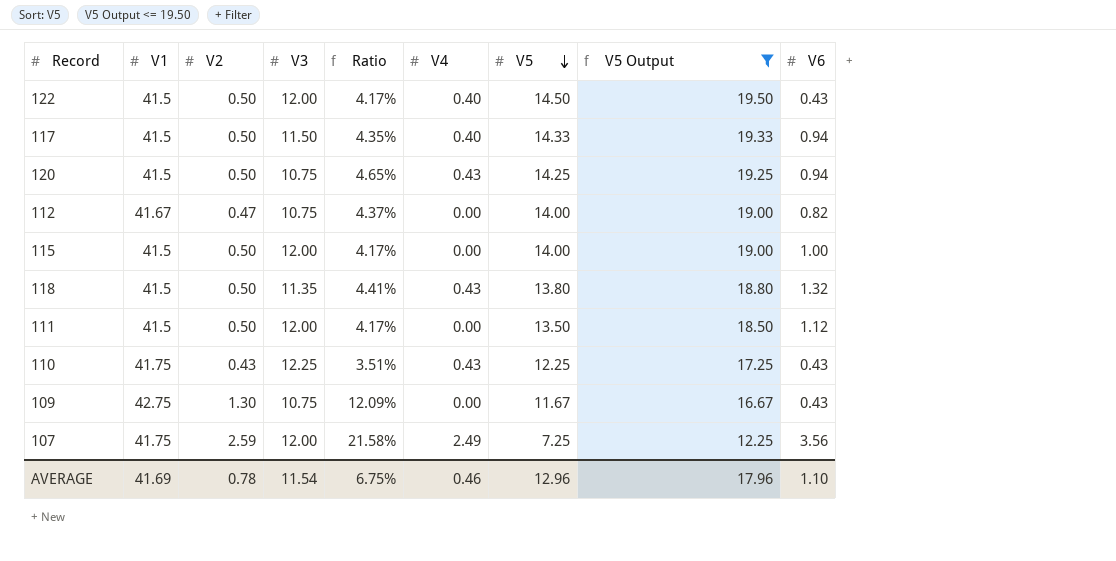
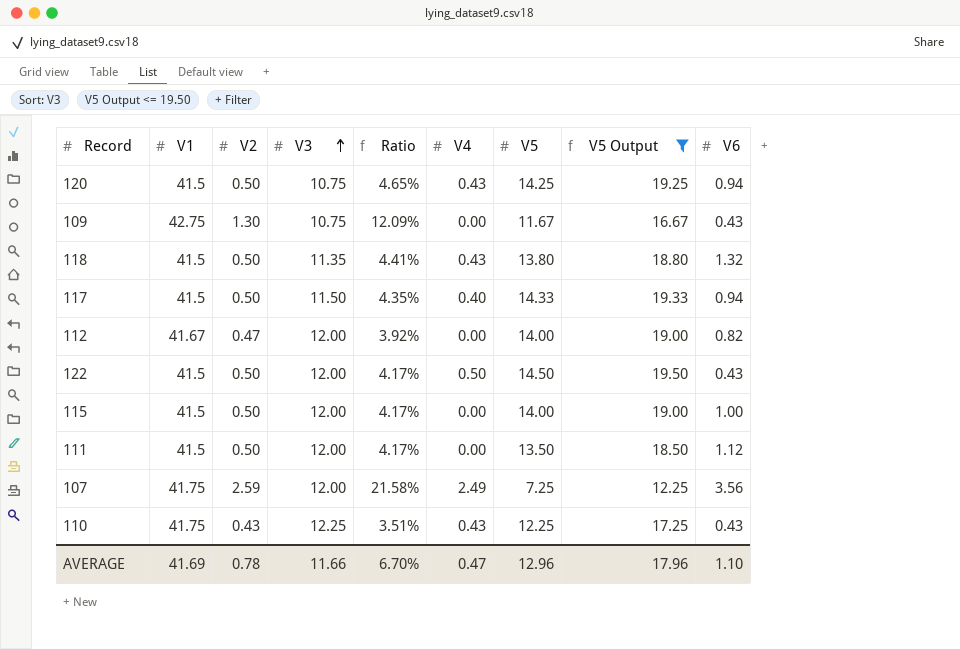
row order: V5 descending -> V3 ascending
112 | V3: 10.75 -> 12.00
112 | Ratio: 4.37% -> 3.92%
122 | V4: 0.40 -> 0.50
AVERAGE | V3: 11.54 -> 11.66
AVERAGE | Ratio: 6.75% -> 6.70%
AVERAGE | V4: 0.46 -> 0.47

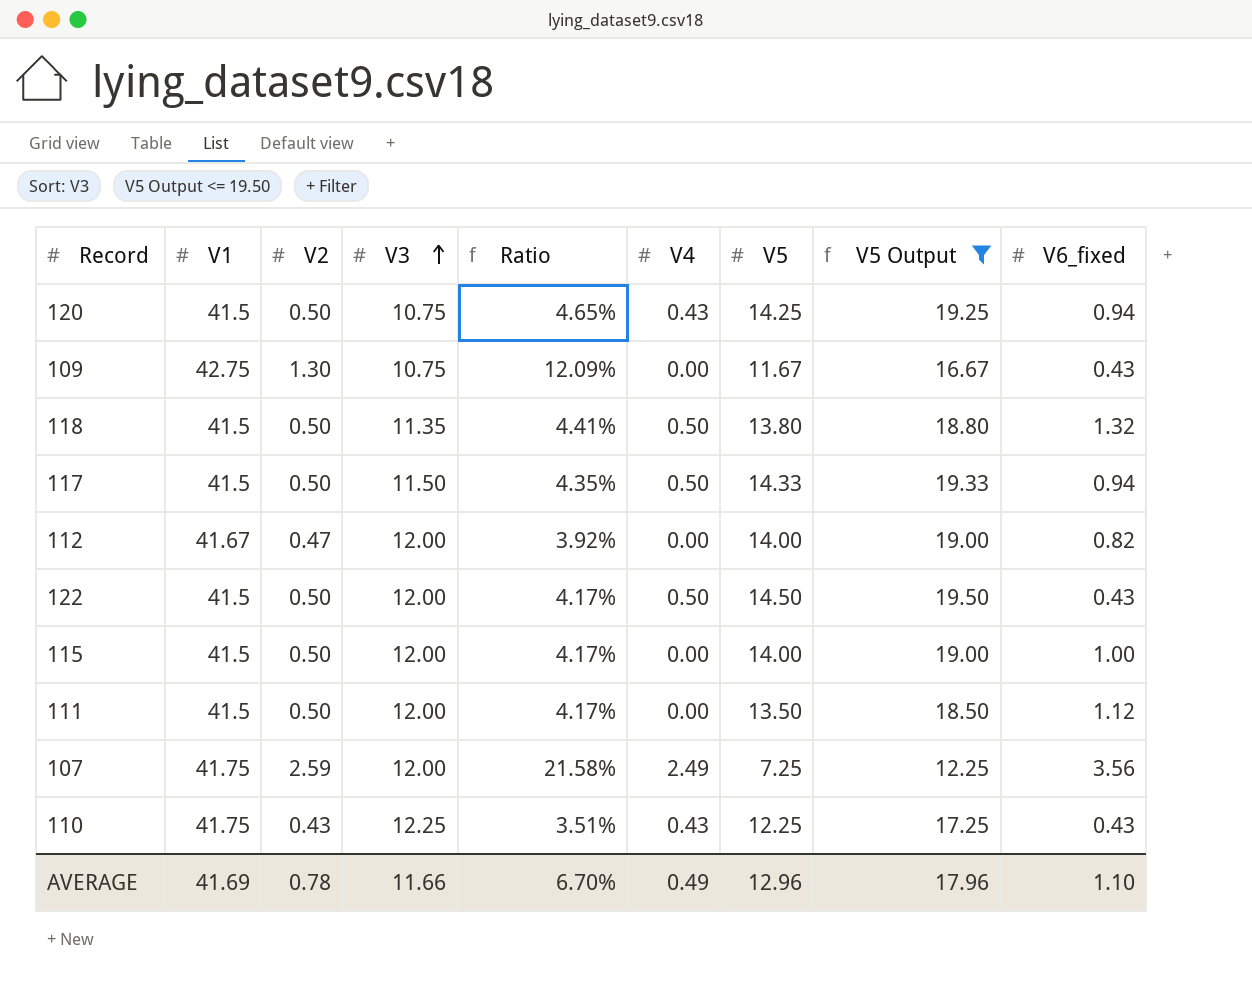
column name: V6 -> V6_fixed
118 | V4: 0.43 -> 0.50
117 | V4: 0.40 -> 0.50
AVERAGE | V4: 0.47 -> 0.49

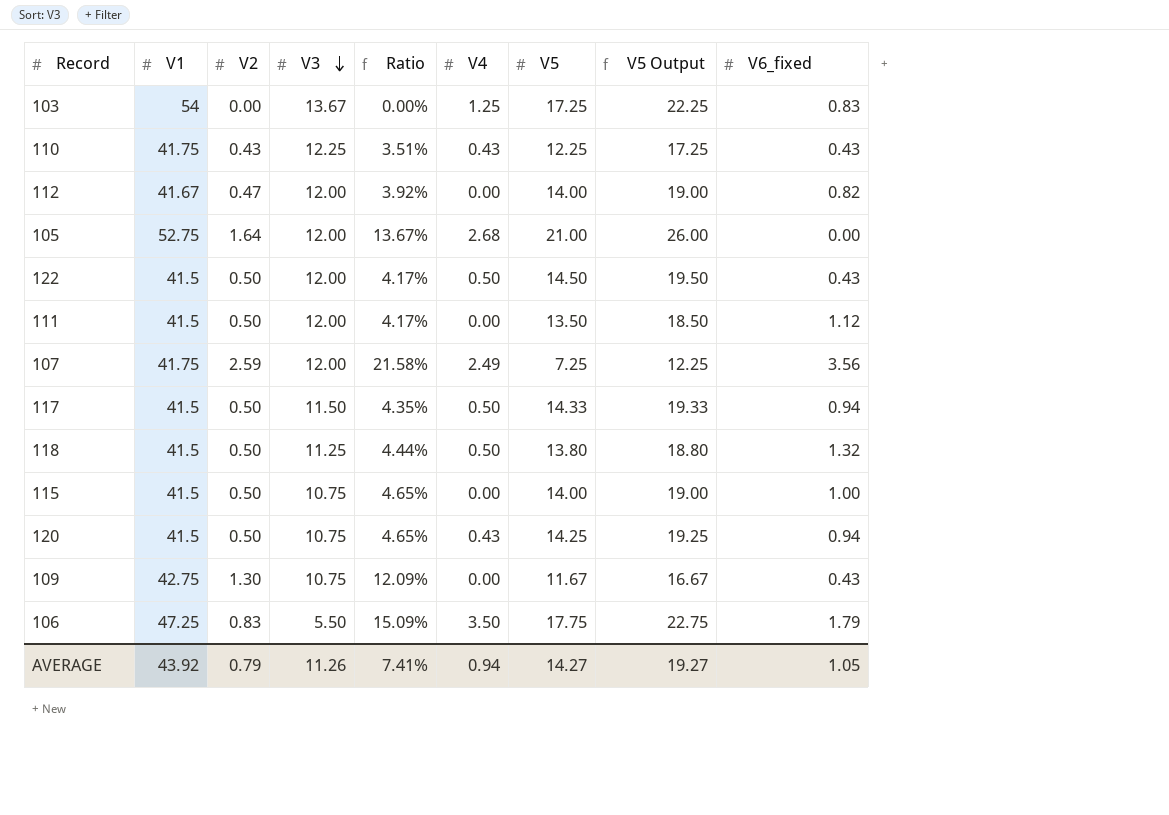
filter: V5 Output <= 19.50 -> none
row order: V3 ascending -> V3 descending
118 | V3: 11.35 -> 11.25
118 | Ratio: 4.41% -> 4.44%
115 | V3: 12.00 -> 10.75
115 | Ratio: 4.17% -> 4.65%
AVERAGE | V1: 41.69 -> 43.92
AVERAGE | V2: 0.78 -> 0.79
AVERAGE | V3: 11.66 -> 11.26
AVERAGE | Ratio: 6.70% -> 7.41%
AVERAGE | V4: 0.49 -> 0.94
AVERAGE | V5: 12.96 -> 14.27
AVERAGE | V5 Output: 17.96 -> 19.27
AVERAGE | V6_fixed: 1.10 -> 1.05

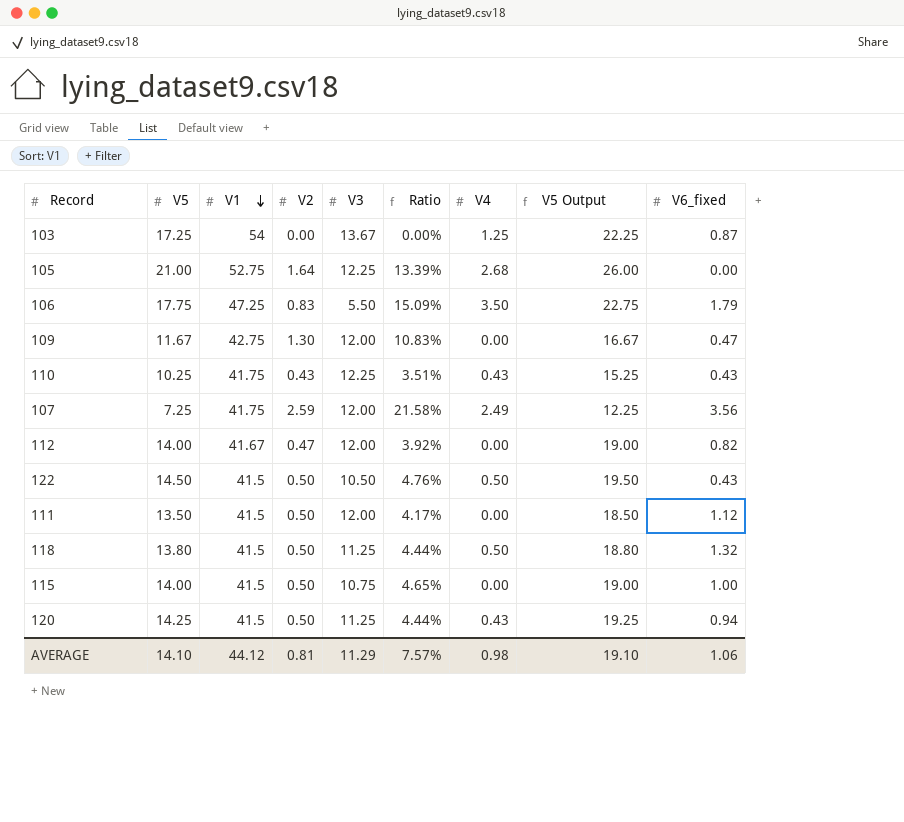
row order: V3 descending -> V1 descending
column V5 | position: 7 -> 2
row 117: 41.5 | 0.50 | 11.50 | 4.35% | 0.50 | 14.33 | 19.33 | 0.94 -> none
103 | V6_fixed: 0.83 -> 0.87
105 | V3: 12.00 -> 12.25
105 | Ratio: 13.67% -> 13.39%
109 | V3: 10.75 -> 12.00
109 | Ratio: 12.09% -> 10.83%
109 | V6_fixed: 0.43 -> 0.47
110 | V5: 12.25 -> 10.25
110 | V5 Output: 17.25 -> 15.25
122 | V3: 12.00 -> 10.50
122 | Ratio: 4.17% -> 4.76%
120 | V3: 10.75 -> 11.25
120 | Ratio: 4.65% -> 4.44%
AVERAGE | V5: 14.27 -> 14.10
AVERAGE | V1: 43.92 -> 44.12
AVERAGE | V2: 0.79 -> 0.81
AVERAGE | V3: 11.26 -> 11.29
AVERAGE | Ratio: 7.41% -> 7.57%
AVERAGE | V4: 0.94 -> 0.98
AVERAGE | V5 Output: 19.27 -> 19.10
AVERAGE | V6_fixed: 1.05 -> 1.06

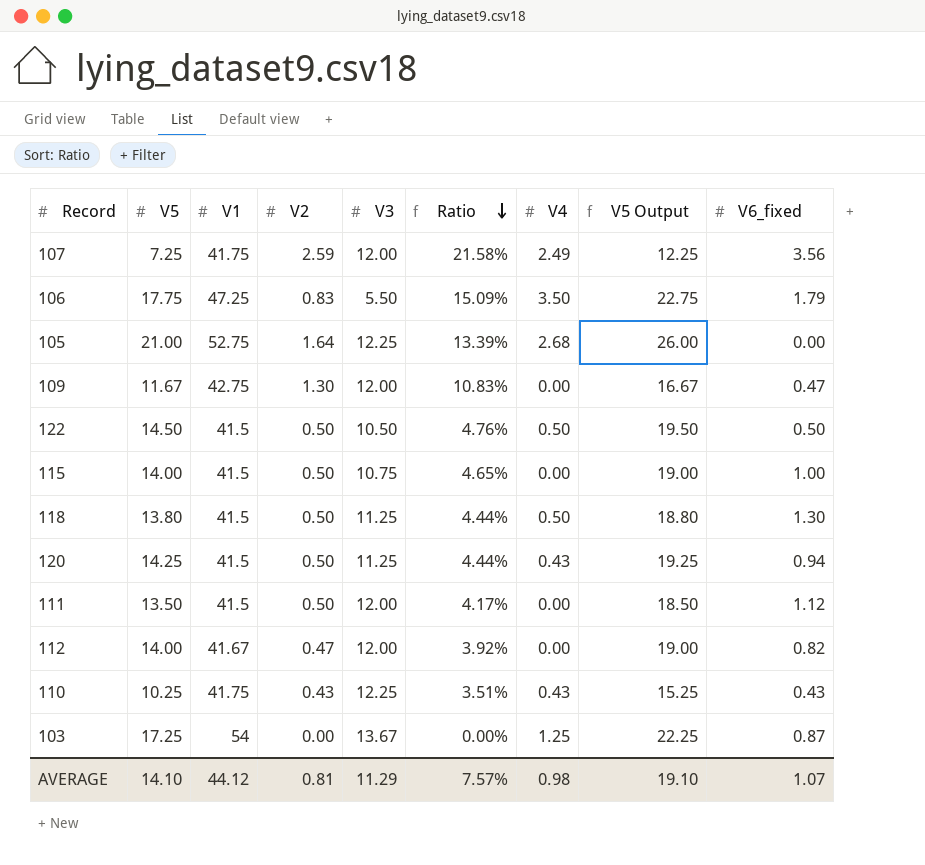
row order: V1 descending -> Ratio descending
122 | V6_fixed: 0.43 -> 0.50
118 | V6_fixed: 1.32 -> 1.30
AVERAGE | V6_fixed: 1.06 -> 1.07

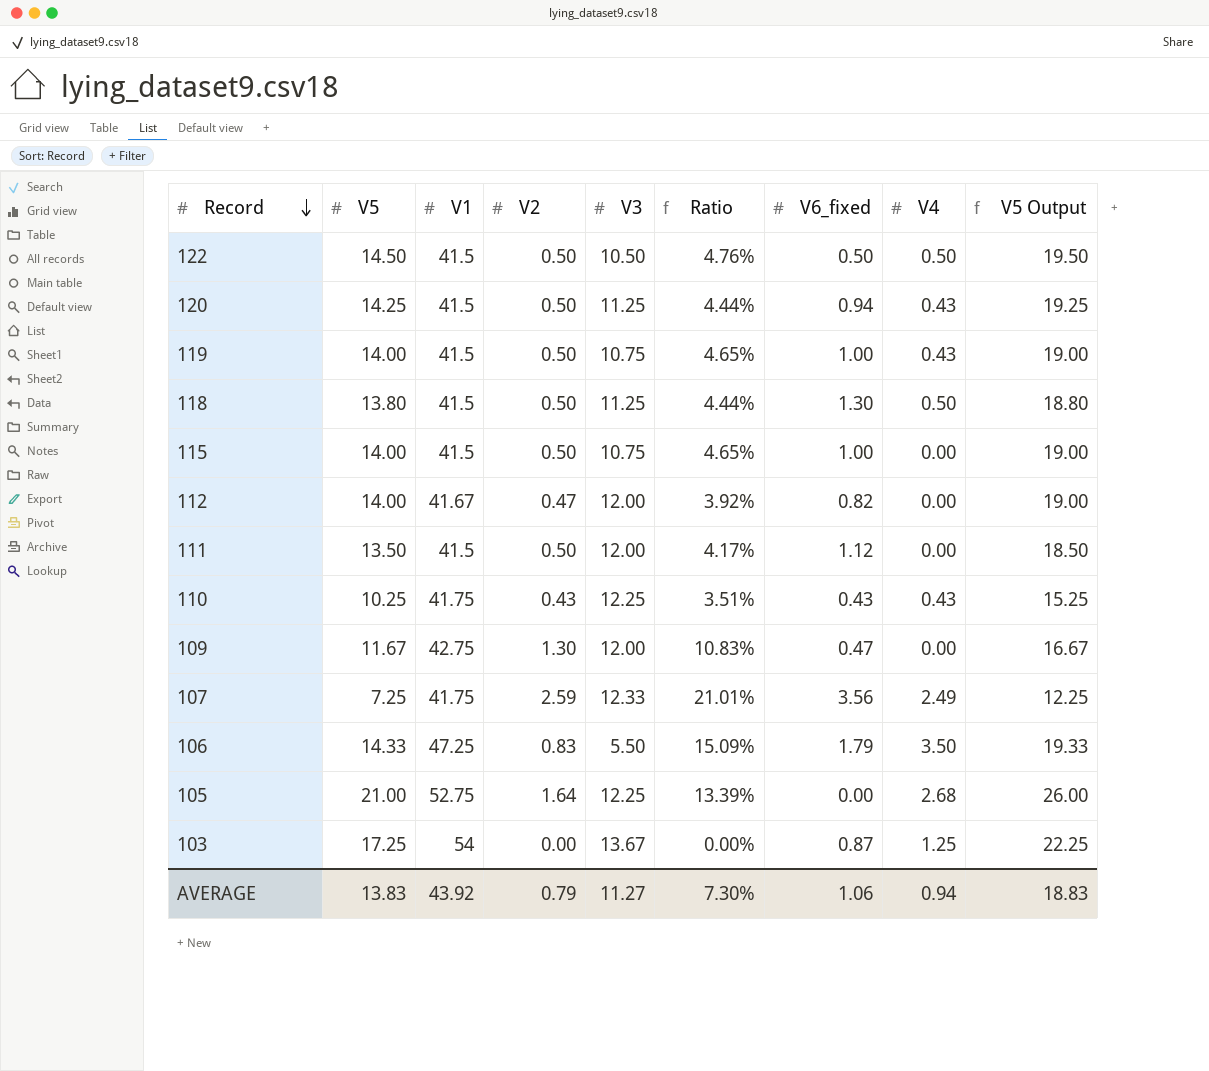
row order: Ratio descending -> Record descending
column V6_fixed | position: 9 -> 7
row 119: none -> 14.00 | 41.5 | 0.50 | 10.75 | 4.65% | 1.00 | 0.43 | 19.00
107 | V3: 12.00 -> 12.33
107 | Ratio: 21.58% -> 21.01%
106 | V5: 17.75 -> 14.33
106 | V5 Output: 22.75 -> 19.33
AVERAGE | V5: 14.10 -> 13.83
AVERAGE | V1: 44.12 -> 43.92
AVERAGE | V2: 0.81 -> 0.79
AVERAGE | V3: 11.29 -> 11.27
AVERAGE | Ratio: 7.57% -> 7.30%
AVERAGE | V6_fixed: 1.07 -> 1.06
AVERAGE | V4: 0.98 -> 0.94
AVERAGE | V5 Output: 19.10 -> 18.83

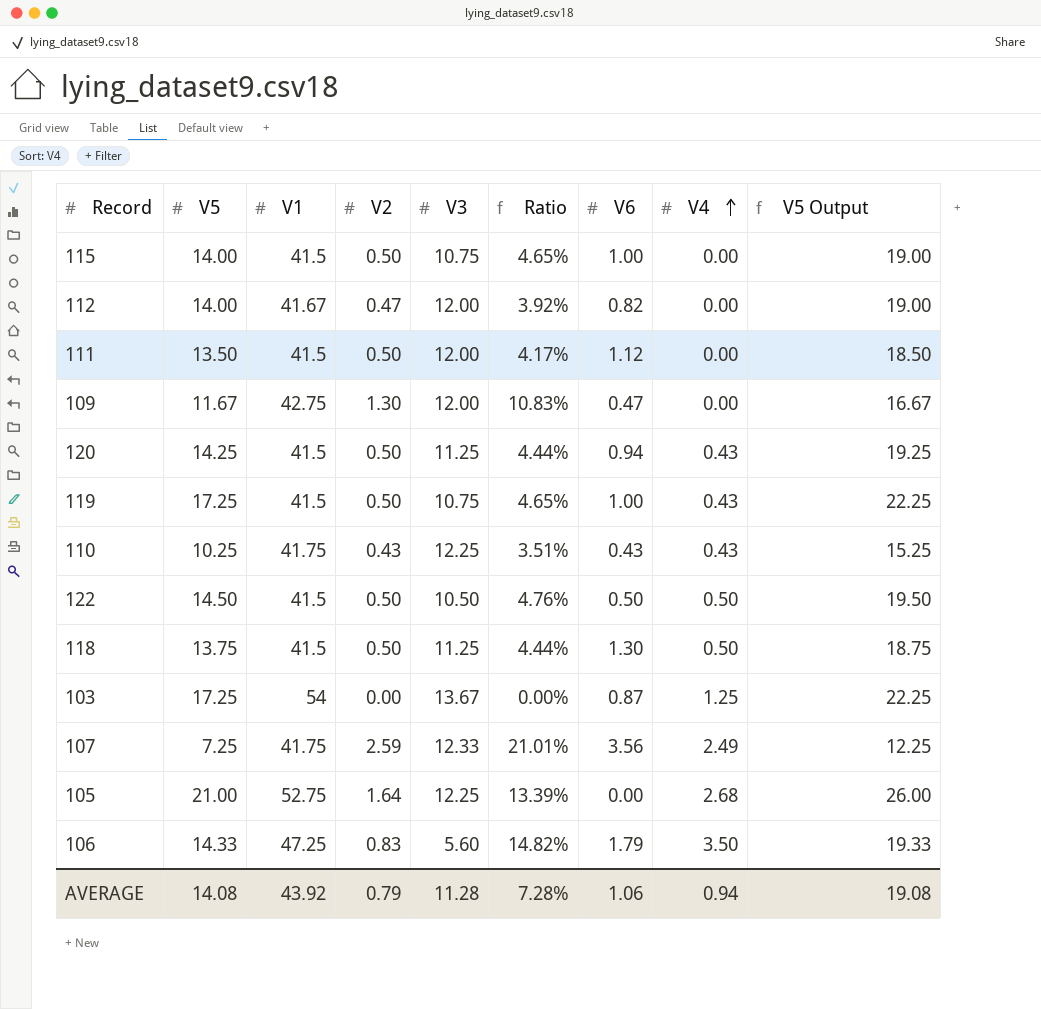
row order: Record descending -> V4 ascending
column name: V6_fixed -> V6
119 | V5: 14.00 -> 17.25
119 | V5 Output: 19.00 -> 22.25
118 | V5: 13.80 -> 13.75
118 | V5 Output: 18.80 -> 18.75
106 | V3: 5.50 -> 5.60
106 | Ratio: 15.09% -> 14.82%
AVERAGE | V5: 13.83 -> 14.08
AVERAGE | V3: 11.27 -> 11.28
AVERAGE | Ratio: 7.30% -> 7.28%
AVERAGE | V5 Output: 18.83 -> 19.08

